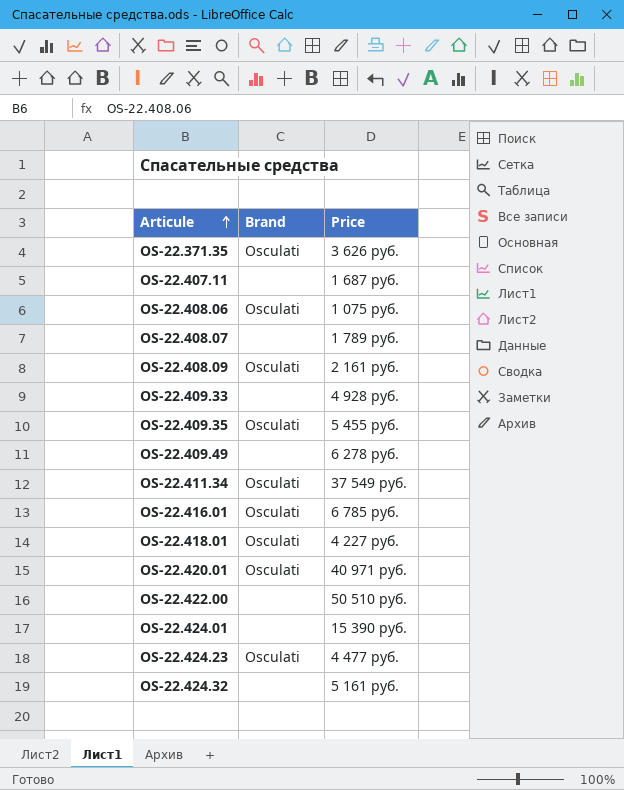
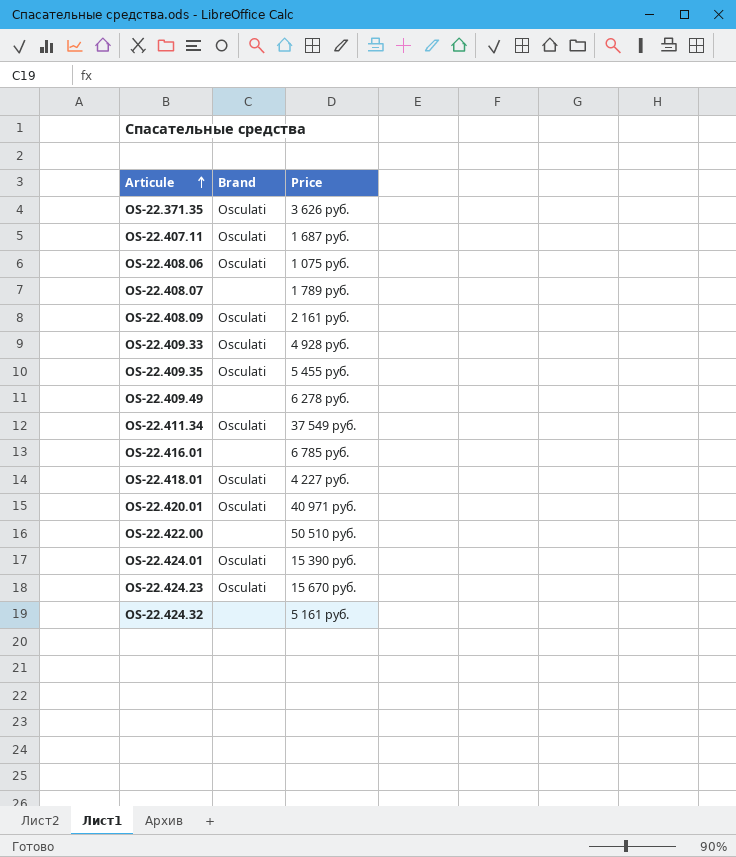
OS-22.407.11 | Brand: none -> Osculati
OS-22.409.33 | Brand: none -> Osculati
OS-22.416.01 | Brand: Osculati -> none
OS-22.424.01 | Brand: none -> Osculati
OS-22.424.23 | Price: 4 477 руб. -> 15 670 руб.

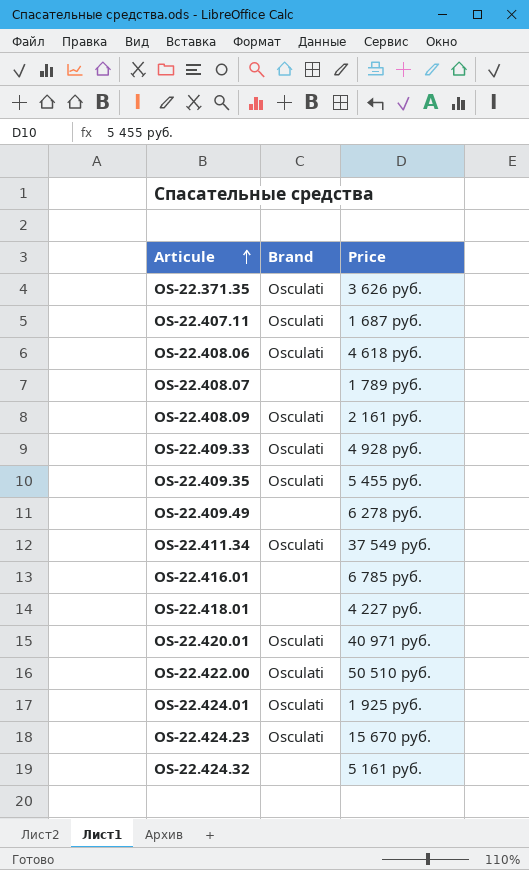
OS-22.408.06 | Price: 1 075 руб. -> 4 618 руб.
OS-22.418.01 | Brand: Osculati -> none
OS-22.422.00 | Brand: none -> Osculati
OS-22.424.01 | Price: 15 390 руб. -> 1 925 руб.

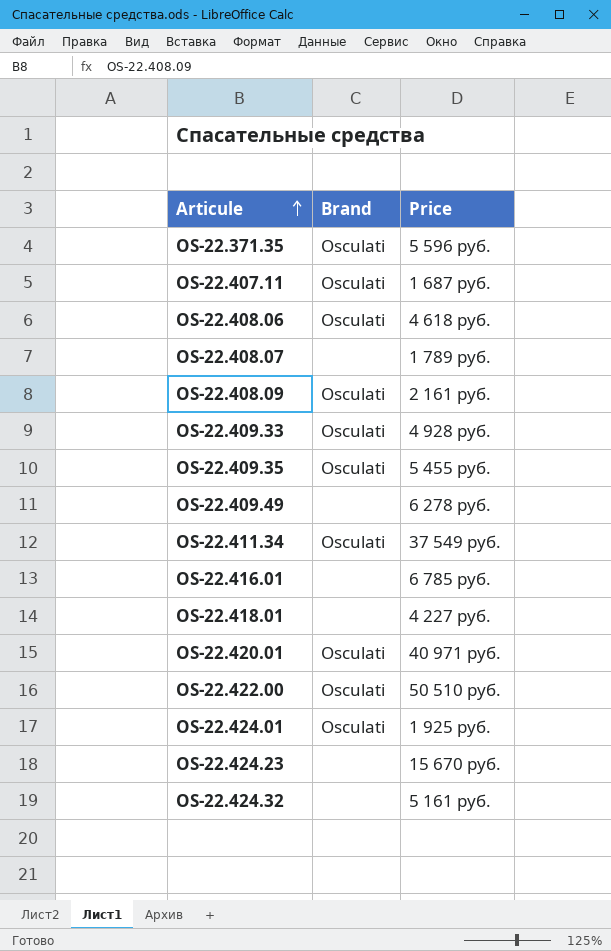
OS-22.371.35 | Price: 3 626 руб. -> 5 596 руб.
OS-22.424.23 | Brand: Osculati -> none

